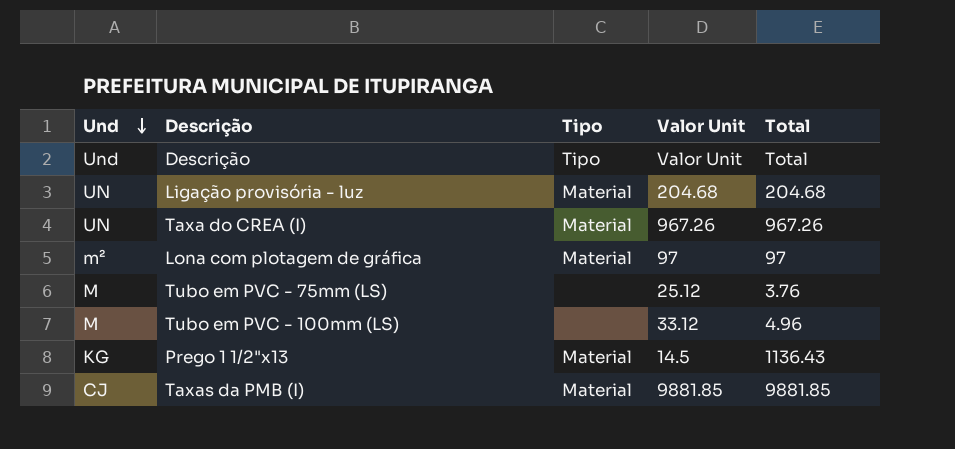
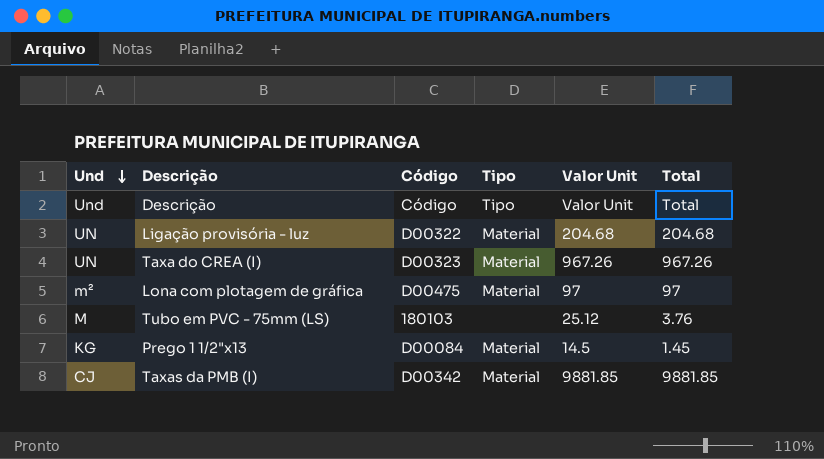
column Código | position: none -> 3
row Tubo em PVC - 100mm (LS): M | none | 33.12 | 4.96 -> none
Prego 1 1/2"x13 | Total: 1136.43 -> 1.45

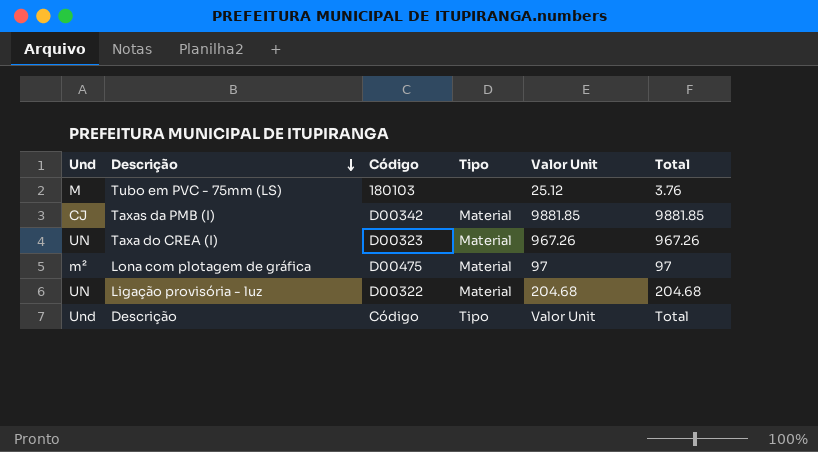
row order: Und descending -> Descrição descending
row Prego 1 1/2"x13: KG | D00084 | Material | 14.5 | 1.45 -> none

